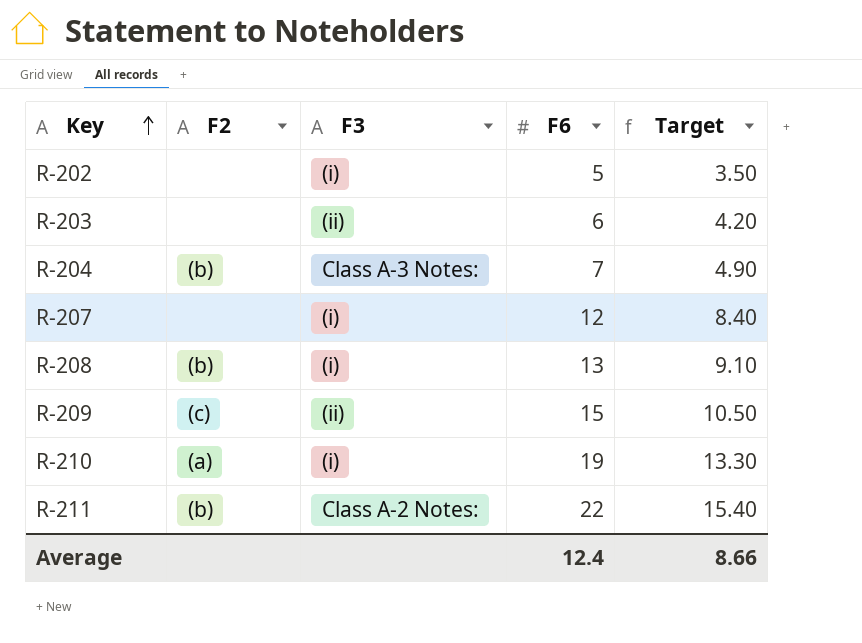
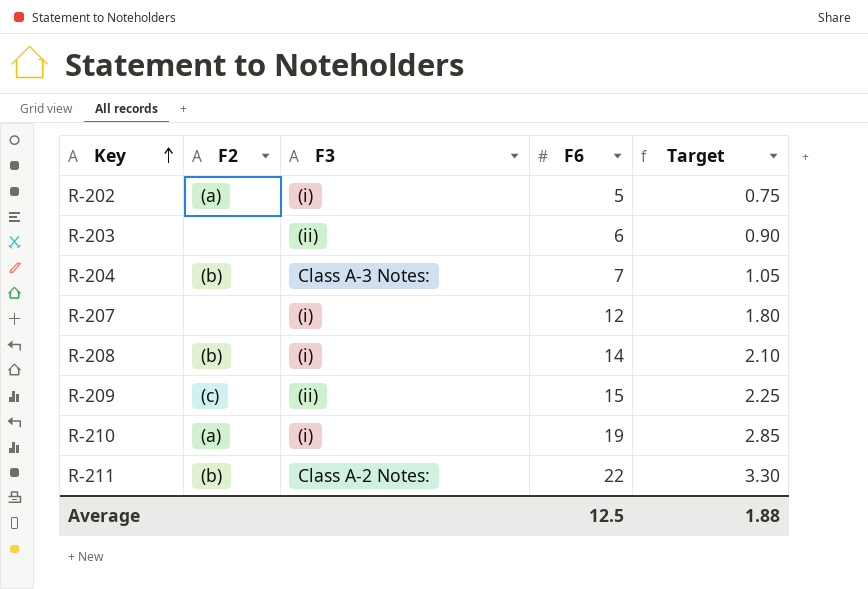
column Target | formula: [F6] * 0.7 -> [F6] * 0.15
R-202 | F2: none -> (a)
R-208 | F6: 13 -> 14
Average | F6: 12.4 -> 12.5
Average | Target: 8.66 -> 1.88

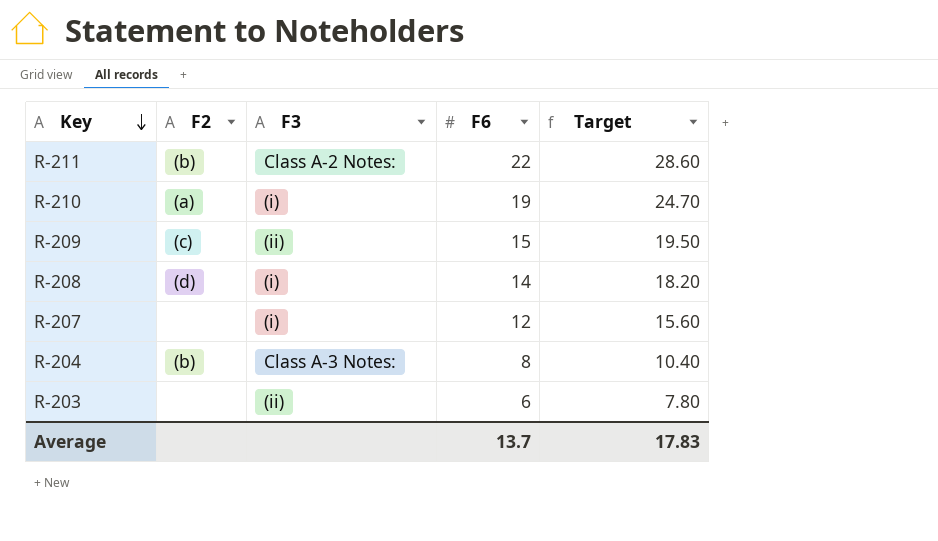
row order: Key ascending -> Key descending
column Target | formula: [F6] * 0.15 -> [F6] * 1.3
row R-202: (a) | (i) | 5 | 0.75 -> none
R-208 | F2: (b) -> (d)
R-204 | F6: 7 -> 8
Average | F6: 12.5 -> 13.7
Average | Target: 1.88 -> 17.83

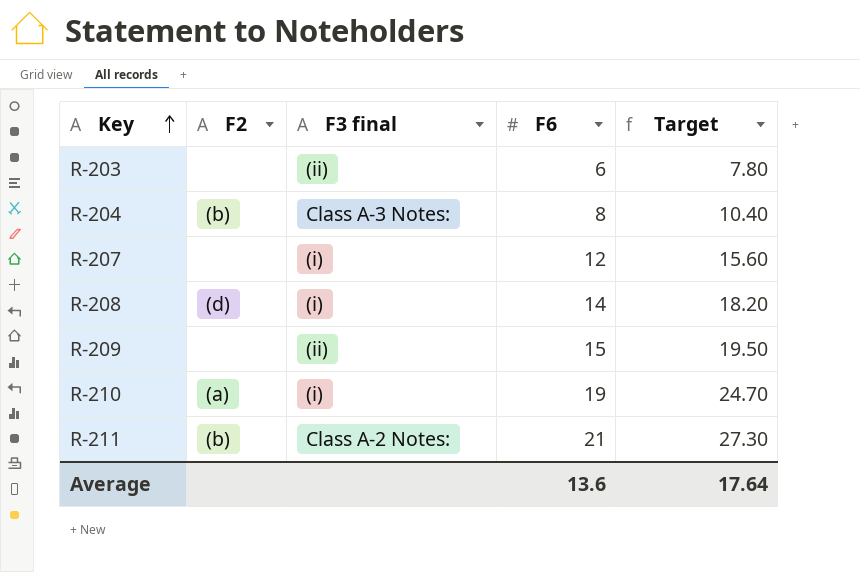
row order: Key descending -> Key ascending
column name: F3 -> F3 final
R-209 | F2: (c) -> none
R-211 | F6: 22 -> 21
R-211 | Target: 28.60 -> 27.30
Average | F6: 13.7 -> 13.6
Average | Target: 17.83 -> 17.64

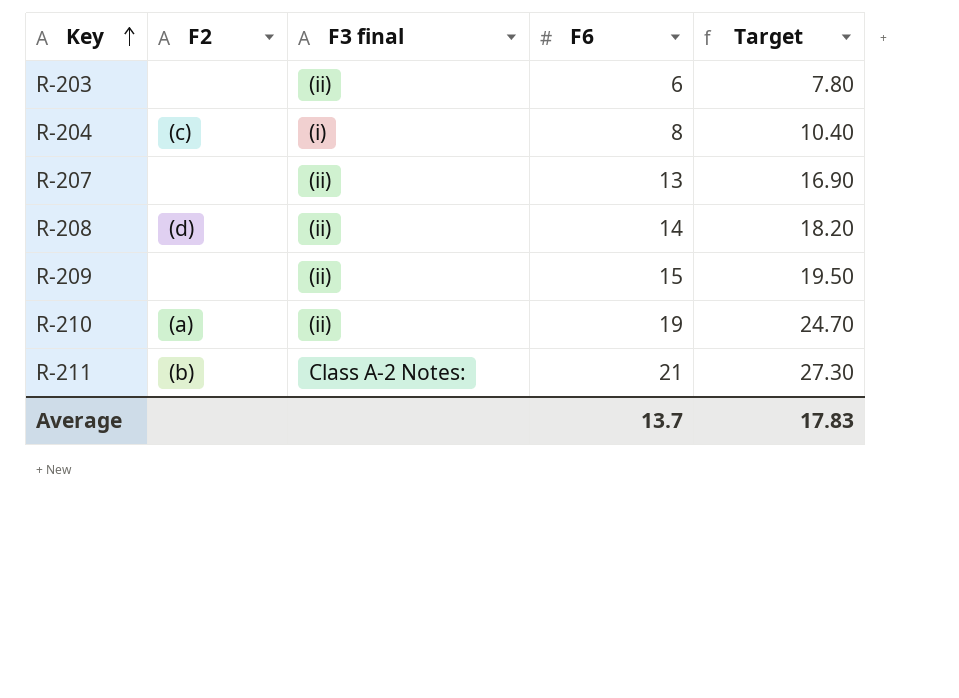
R-204 | F2: (b) -> (c)
R-204 | F3 final: Class A-3 Notes: -> (i)
R-207 | F3 final: (i) -> (ii)
R-207 | F6: 12 -> 13
R-207 | Target: 15.60 -> 16.90
R-208 | F3 final: (i) -> (ii)
R-210 | F3 final: (i) -> (ii)
Average | F6: 13.6 -> 13.7
Average | Target: 17.64 -> 17.83

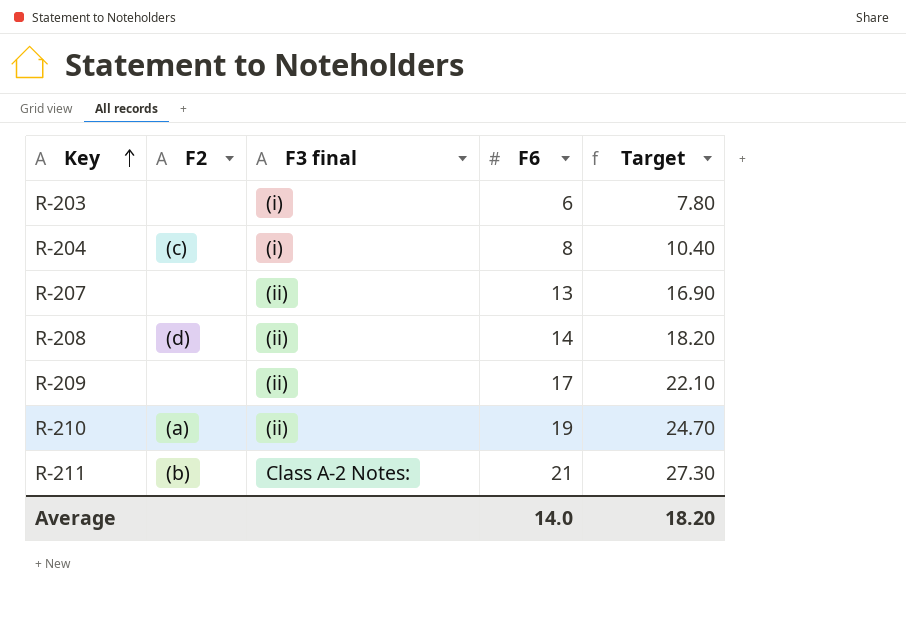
R-203 | F3 final: (ii) -> (i)
R-209 | F6: 15 -> 17
R-209 | Target: 19.50 -> 22.10
Average | F6: 13.7 -> 14.0
Average | Target: 17.83 -> 18.20

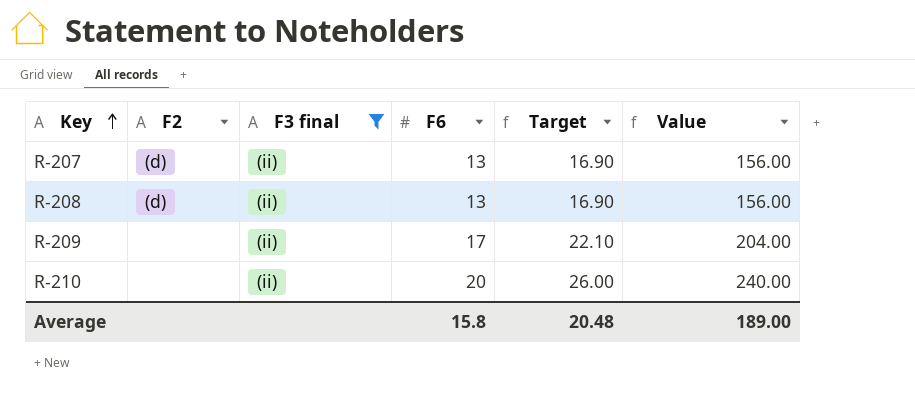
filter: none -> F3 final = (ii)
column Value | formula: none -> [F6] * 12
R-207 | F2: none -> (d)
R-208 | F6: 14 -> 13
R-208 | Target: 18.20 -> 16.90
R-210 | F2: (a) -> none
R-210 | F6: 19 -> 20
R-210 | Target: 24.70 -> 26.00
Average | F6: 14.0 -> 15.8
Average | Target: 18.20 -> 20.48

